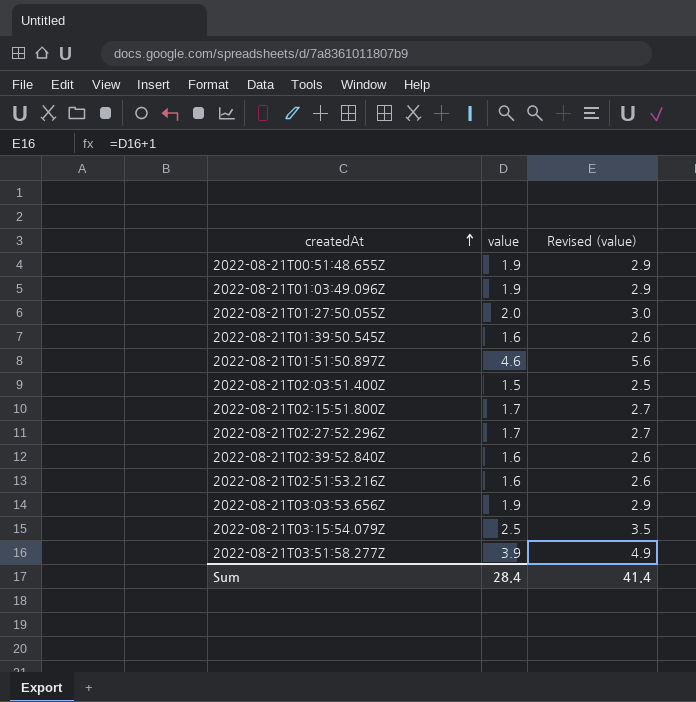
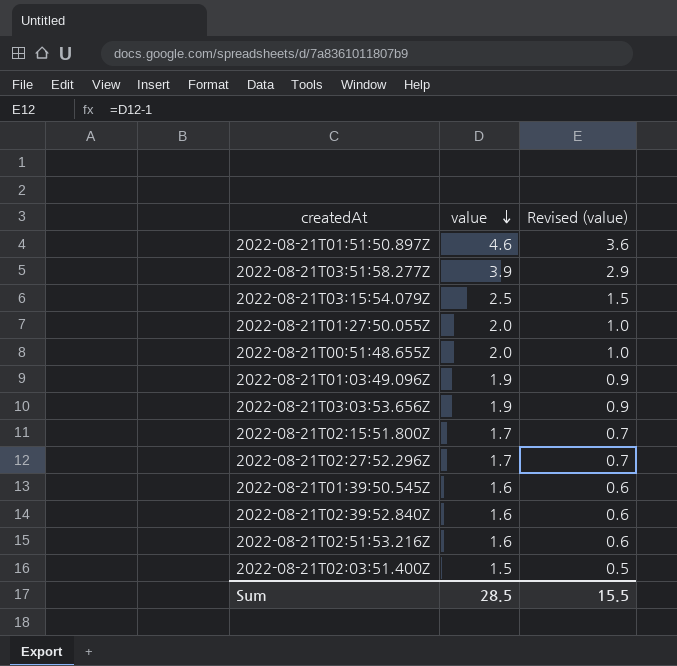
row order: createdAt ascending -> value descending
column Revised (value) | formula: [value] + 1 -> [value] - 1
2022-08-21T00:51:48.655Z | value: 1.9 -> 2.0
Sum | value: 28.4 -> 28.5
Sum | Revised (value): 41.4 -> 15.5

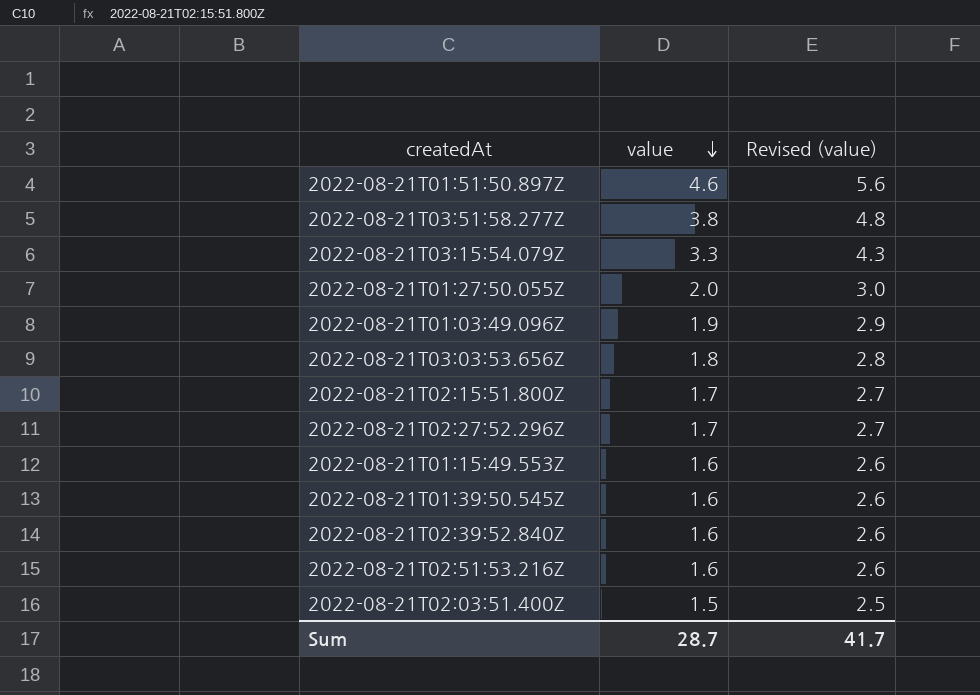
column Revised (value) | formula: [value] - 1 -> [value] + 1
row 2022-08-21T00:51:48.655Z: 2.0 | 1.0 -> none
2022-08-21T03:51:58.277Z | value: 3.9 -> 3.8
2022-08-21T03:15:54.079Z | value: 2.5 -> 3.3
2022-08-21T03:03:53.656Z | value: 1.9 -> 1.8
row 2022-08-21T01:15:49.553Z: none -> 1.6 | 2.6
Sum | value: 28.5 -> 28.7
Sum | Revised (value): 15.5 -> 41.7

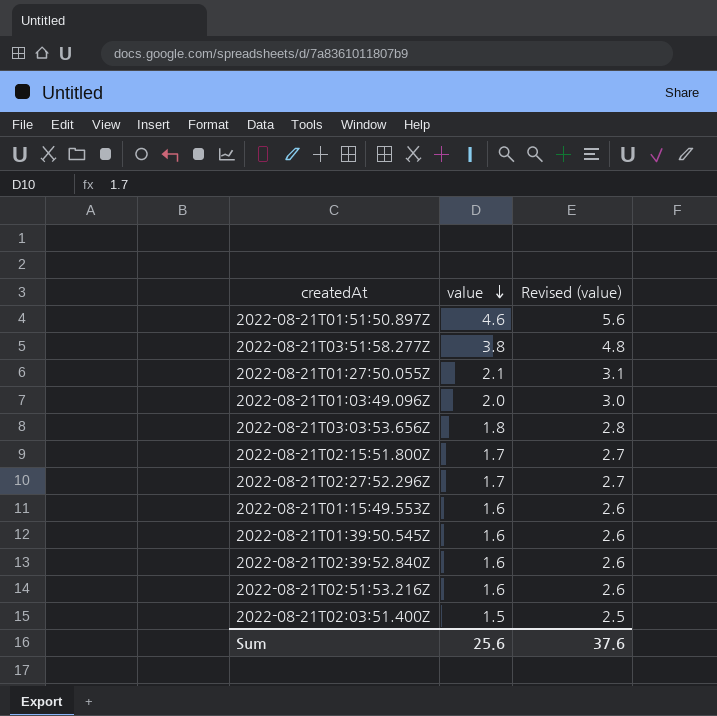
row 2022-08-21T03:15:54.079Z: 3.3 | 4.3 -> none
2022-08-21T01:27:50.055Z | value: 2.0 -> 2.1
2022-08-21T01:27:50.055Z | Revised (value): 3.0 -> 3.1
2022-08-21T01:03:49.096Z | value: 1.9 -> 2.0
2022-08-21T01:03:49.096Z | Revised (value): 2.9 -> 3.0
Sum | value: 28.7 -> 25.6
Sum | Revised (value): 41.7 -> 37.6

